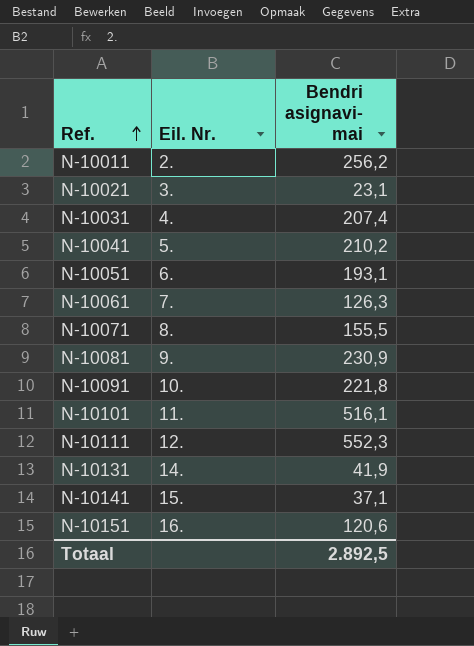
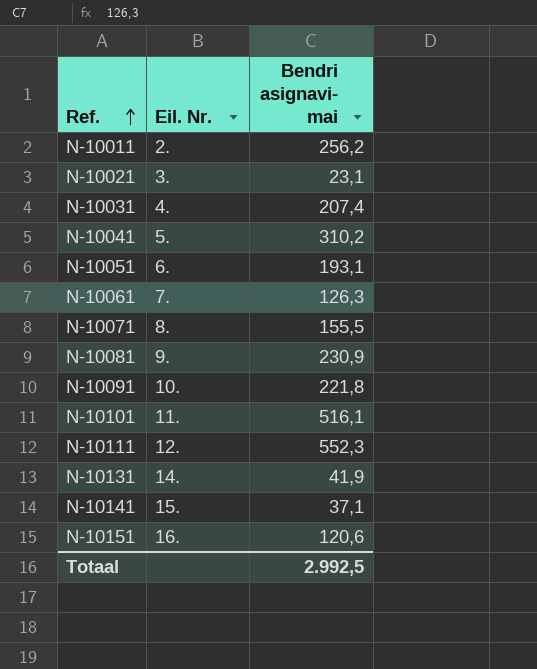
N-10041 | Bendri asignavi- mai: 210,2 -> 310,2
Totaal | Bendri asignavi- mai: 2.892,5 -> 2.992,5

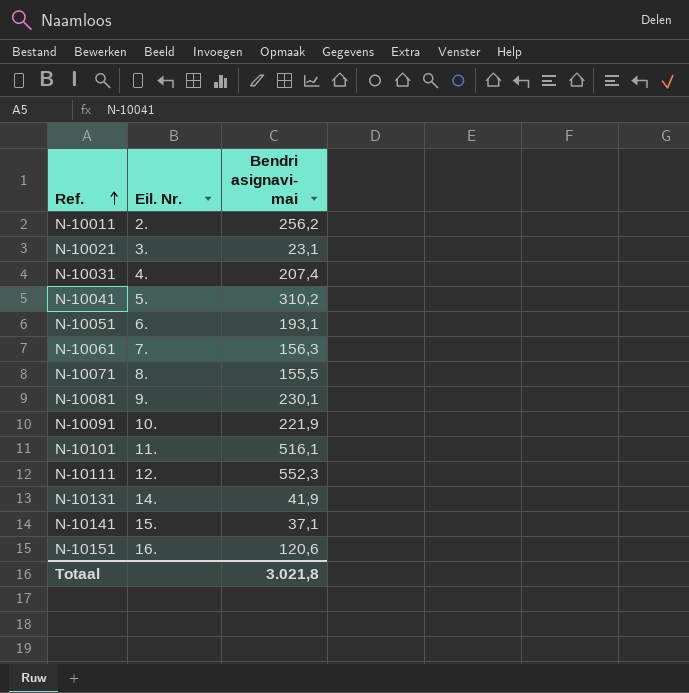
N-10061 | Bendri asignavi- mai: 126,3 -> 156,3
N-10081 | Bendri asignavi- mai: 230,9 -> 230,1
N-10091 | Bendri asignavi- mai: 221,8 -> 221,9
Totaal | Bendri asignavi- mai: 2.992,5 -> 3.021,8

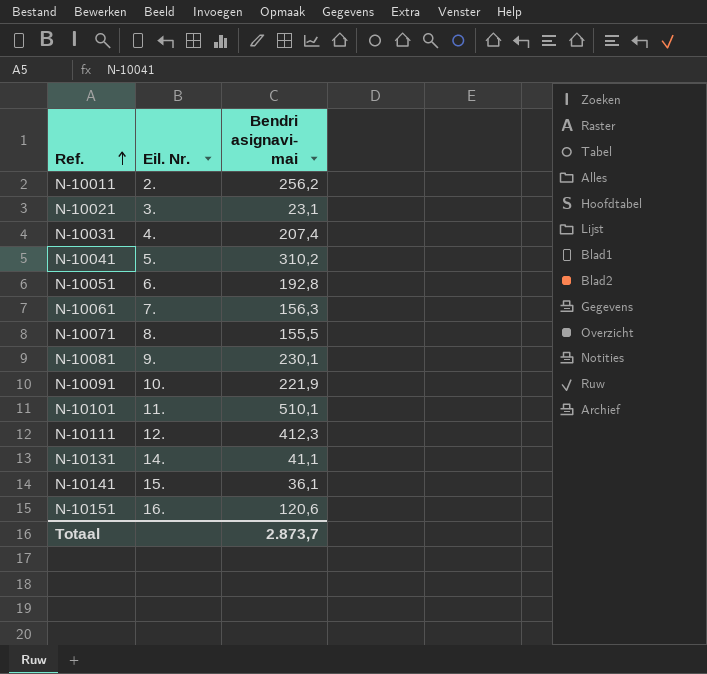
N-10051 | Bendri asignavi- mai: 193,1 -> 192,8
N-10101 | Bendri asignavi- mai: 516,1 -> 510,1
N-10111 | Bendri asignavi- mai: 552,3 -> 412,3
N-10131 | Bendri asignavi- mai: 41,9 -> 41,1
N-10141 | Bendri asignavi- mai: 37,1 -> 36,1
Totaal | Bendri asignavi- mai: 3.021,8 -> 2.873,7

